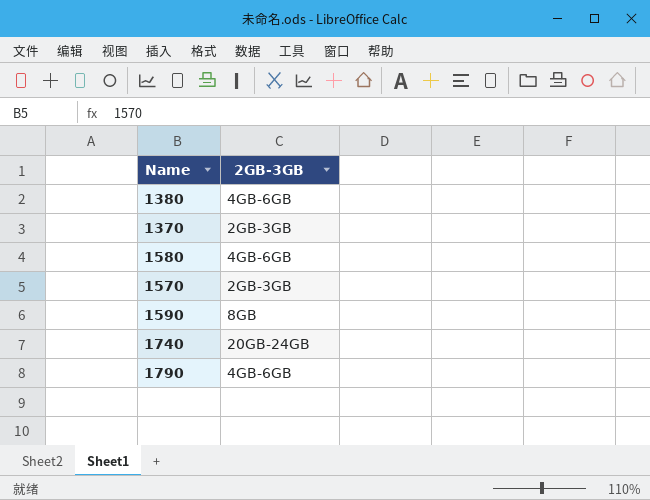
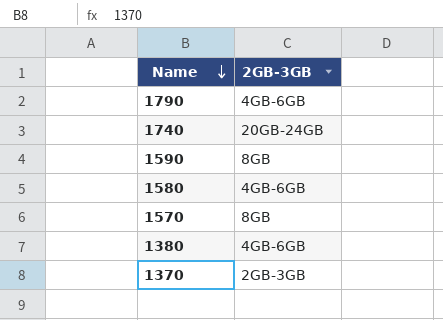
row order: none -> Name descending
1570 | 2GB-3GB: 2GB-3GB -> 8GB

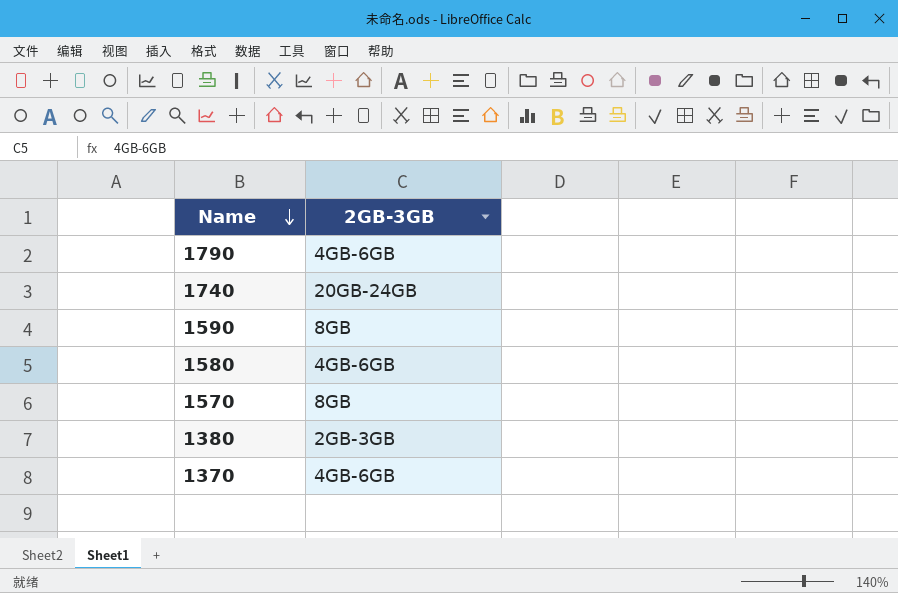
1380 | 2GB-3GB: 4GB-6GB -> 2GB-3GB
1370 | 2GB-3GB: 2GB-3GB -> 4GB-6GB

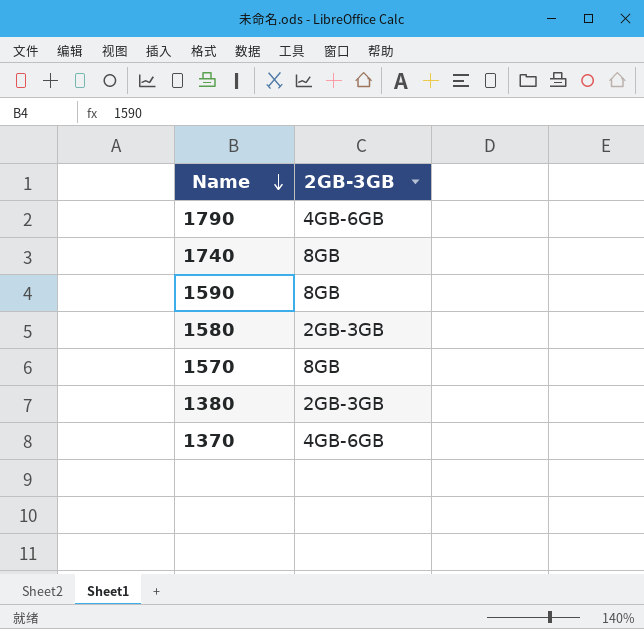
1740 | 2GB-3GB: 20GB-24GB -> 8GB
1580 | 2GB-3GB: 4GB-6GB -> 2GB-3GB

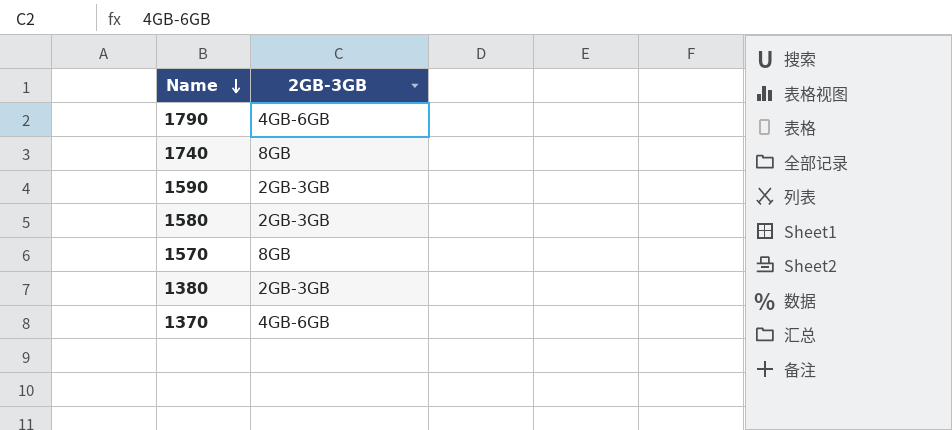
1590 | 2GB-3GB: 8GB -> 2GB-3GB

